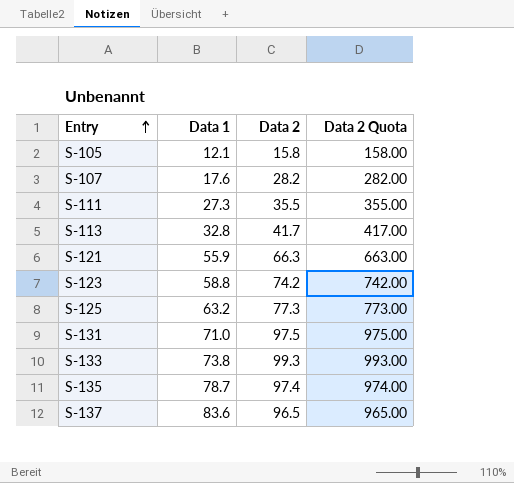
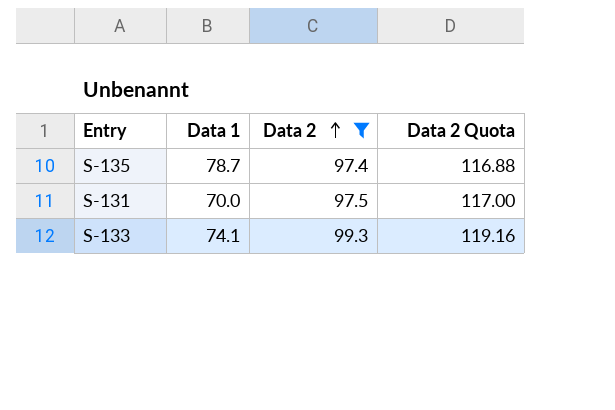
filter: none -> Data 2 >= 97.4
row order: Entry ascending -> Data 2 ascending
column Data 2 Quota | formula: [Data 2] * 10 -> [Data 2] * 1.2
S-131 | Data 1: 71.0 -> 70.0
S-133 | Data 1: 73.8 -> 74.1

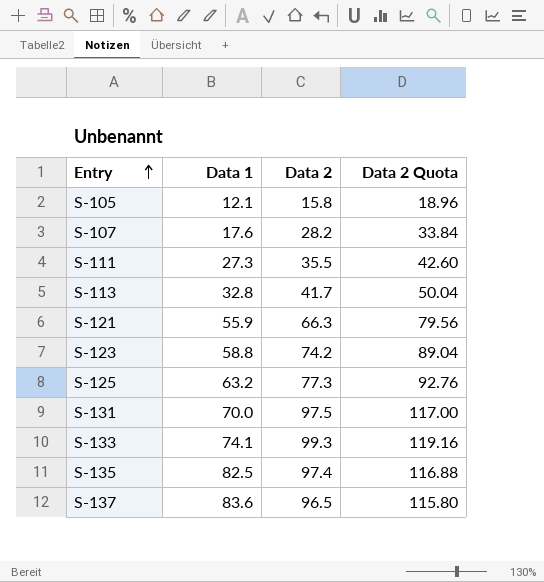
filter: Data 2 >= 97.4 -> none
row order: Data 2 ascending -> Entry ascending
S-135 | Data 1: 78.7 -> 82.5

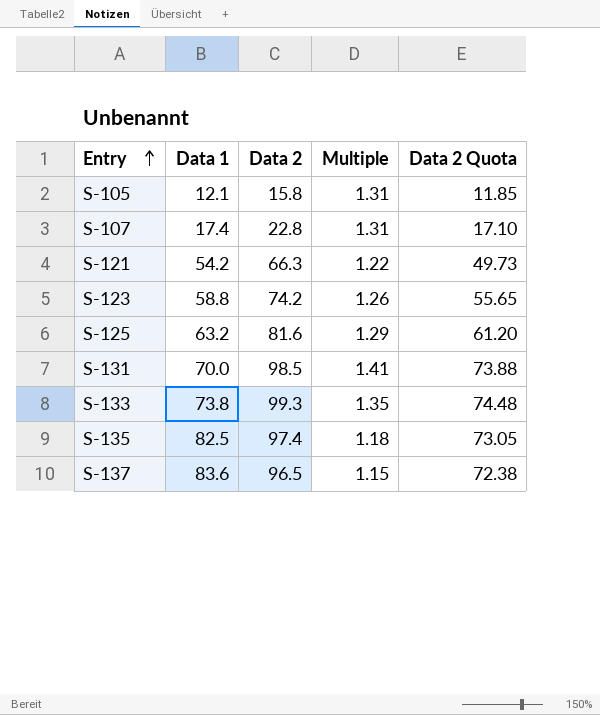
column Multiple | formula: none -> [Data 2] / [Data 1]
column Data 2 Quota | formula: [Data 2] * 1.2 -> [Data 2] * 0.75
row S-111: 27.3 | 35.5 | 42.60 -> none
row S-113: 32.8 | 41.7 | 50.04 -> none
S-107 | Data 1: 17.6 -> 17.4
S-107 | Data 2: 28.2 -> 22.8
S-121 | Data 1: 55.9 -> 54.2
S-125 | Data 2: 77.3 -> 81.6
S-131 | Data 2: 97.5 -> 98.5
S-133 | Data 1: 74.1 -> 73.8

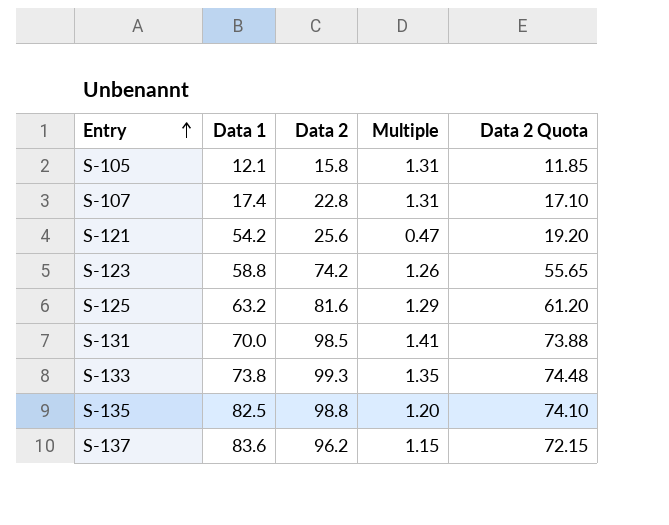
S-121 | Data 2: 66.3 -> 25.6
S-121 | Multiple: 1.22 -> 0.47
S-121 | Data 2 Quota: 49.73 -> 19.20
S-135 | Data 2: 97.4 -> 98.8
S-135 | Multiple: 1.18 -> 1.20
S-135 | Data 2 Quota: 73.05 -> 74.10
S-137 | Data 2: 96.5 -> 96.2
S-137 | Data 2 Quota: 72.38 -> 72.15

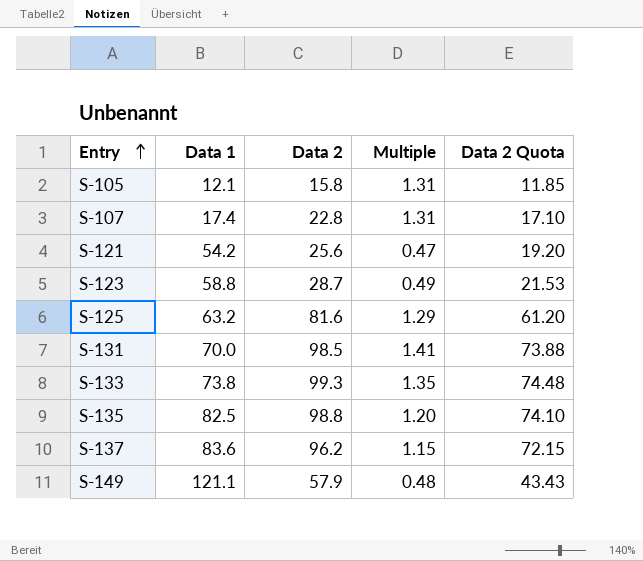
S-123 | Data 2: 74.2 -> 28.7
S-123 | Multiple: 1.26 -> 0.49
S-123 | Data 2 Quota: 55.65 -> 21.53
row S-149: none -> 121.1 | 57.9 | 0.48 | 43.43

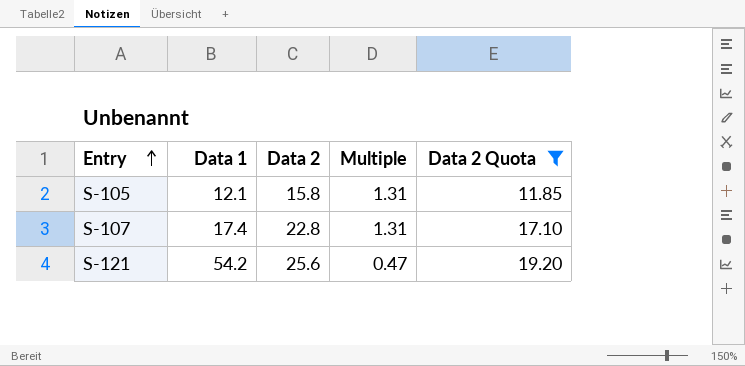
filter: none -> Data 2 Quota <= 19.20

